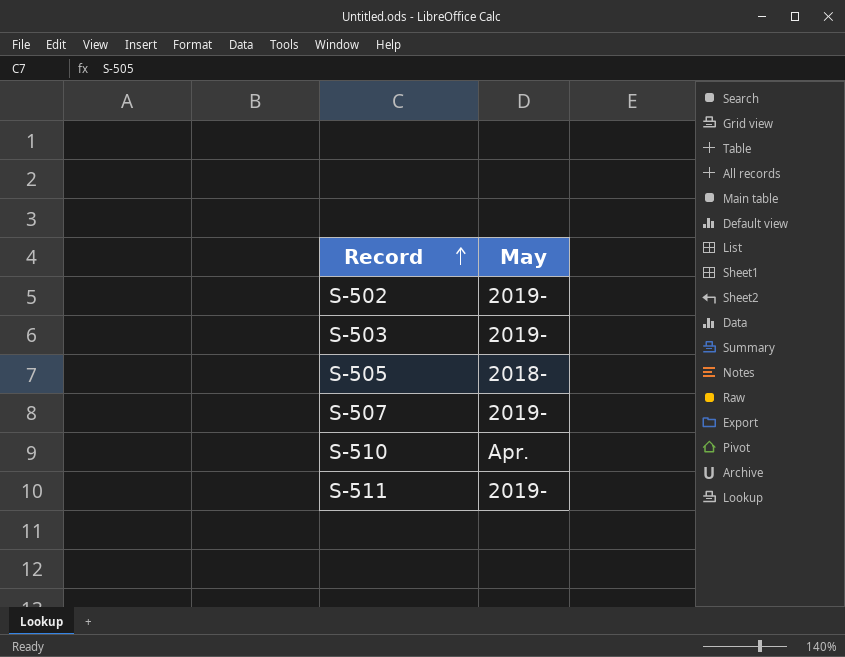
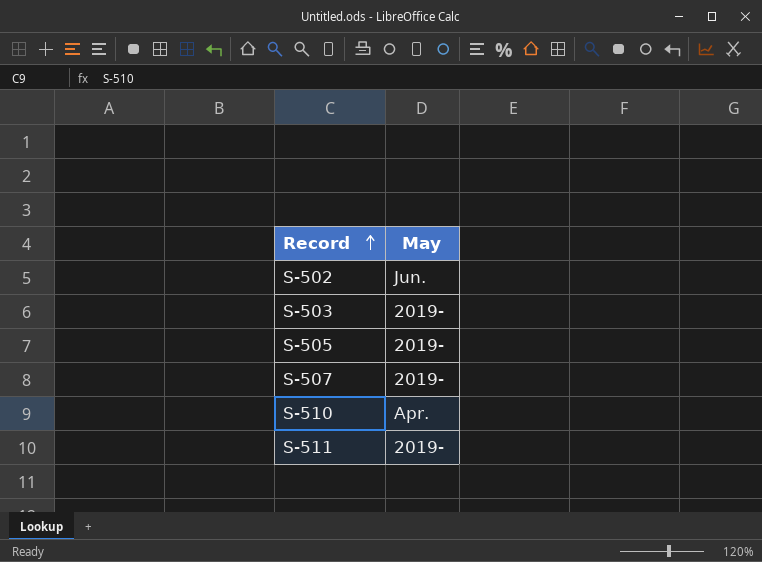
S-502 | May: 2019- -> Jun.
S-505 | May: 2018- -> 2019-

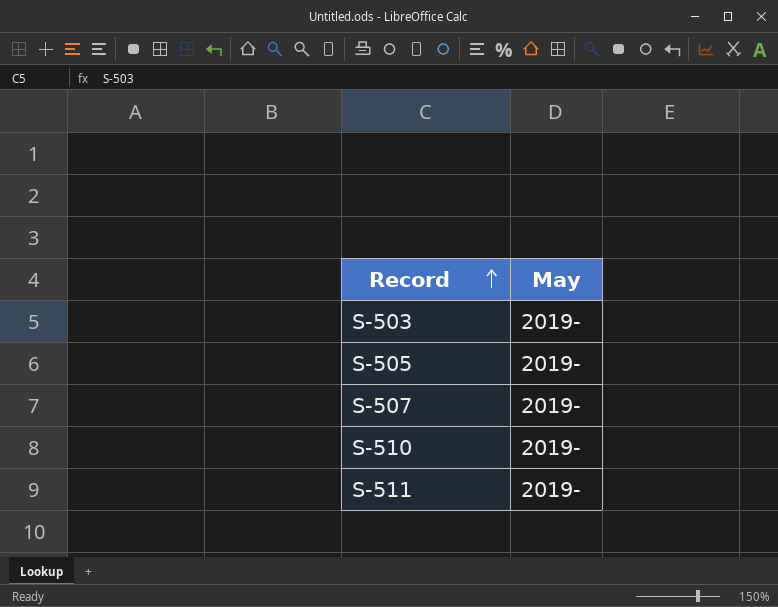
row S-502: Jun. -> none
S-510 | May: Apr. -> 2019-

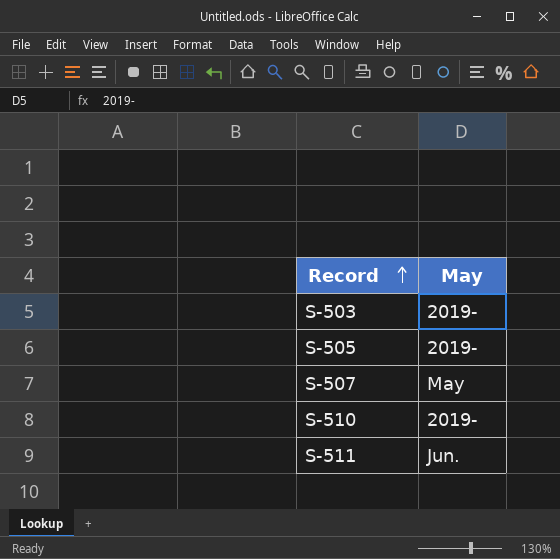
S-507 | May: 2019- -> May
S-511 | May: 2019- -> Jun.

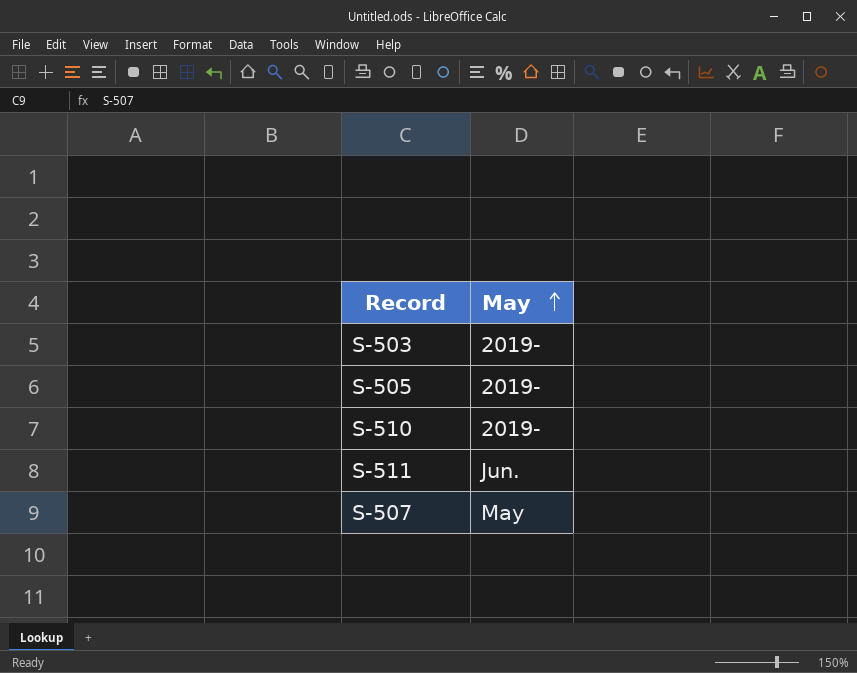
row order: Record ascending -> May ascending

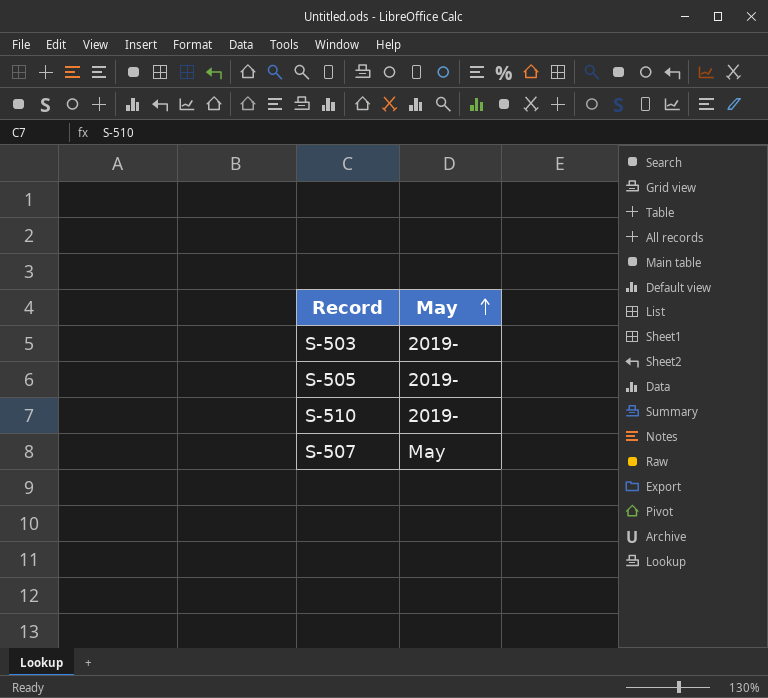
row S-511: Jun. -> none

